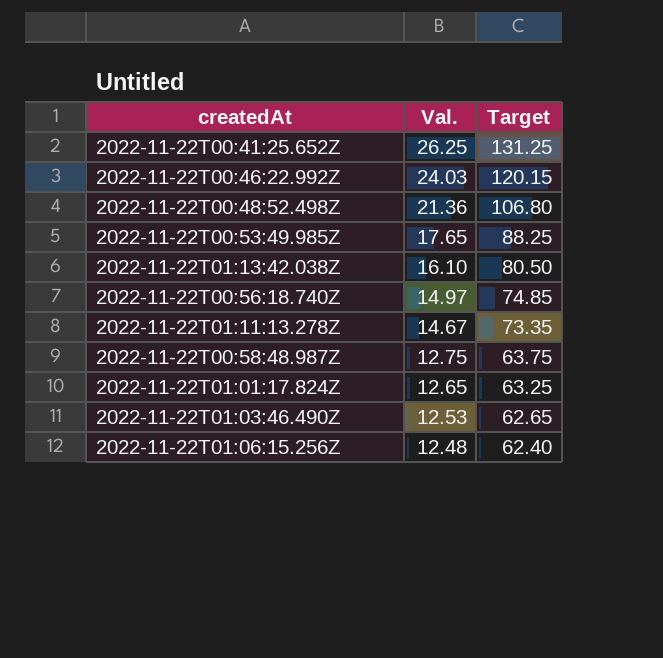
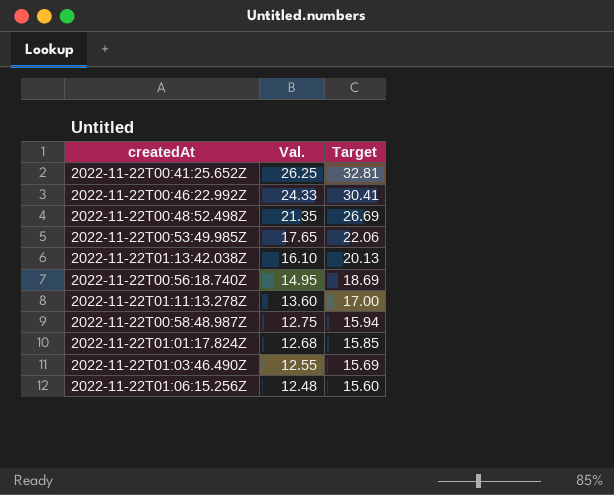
column Target | formula: [Val.] * 5 -> [Val.] * 1.25
2022-11-22T00:46:22.992Z | Val.: 24.03 -> 24.33
2022-11-22T00:48:52.498Z | Val.: 21.36 -> 21.35
2022-11-22T00:56:18.740Z | Val.: 14.97 -> 14.95
2022-11-22T01:11:13.278Z | Val.: 14.67 -> 13.60
2022-11-22T01:01:17.824Z | Val.: 12.65 -> 12.68
2022-11-22T01:03:46.490Z | Val.: 12.53 -> 12.55

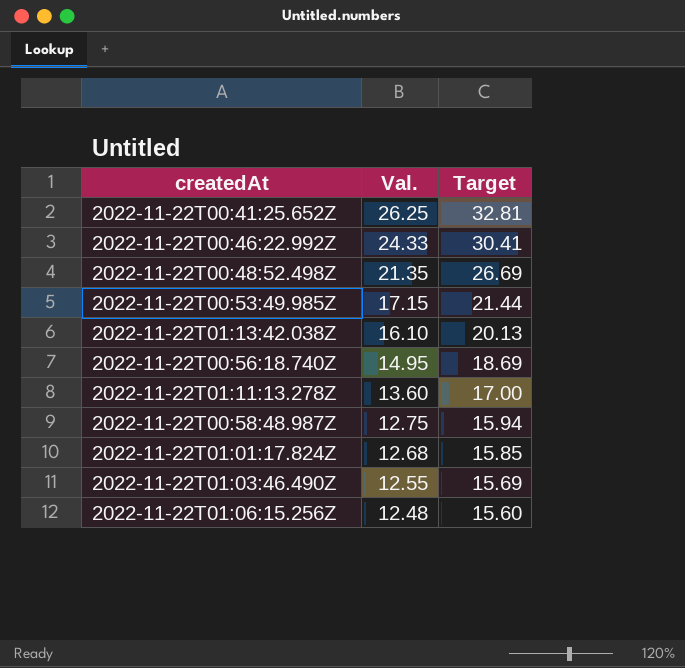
2022-11-22T00:53:49.985Z | Val.: 17.65 -> 17.15
2022-11-22T00:53:49.985Z | Target: 22.06 -> 21.44

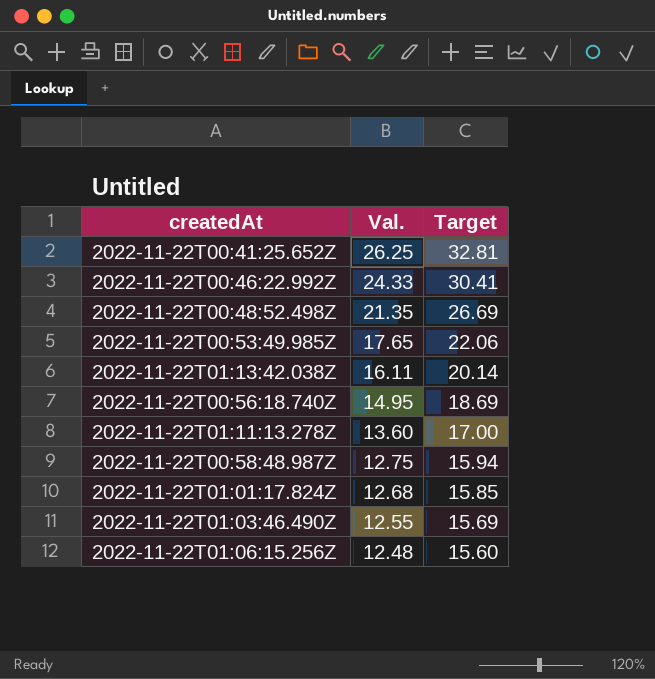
2022-11-22T00:53:49.985Z | Val.: 17.15 -> 17.65
2022-11-22T00:53:49.985Z | Target: 21.44 -> 22.06
2022-11-22T01:13:42.038Z | Val.: 16.10 -> 16.11
2022-11-22T01:13:42.038Z | Target: 20.13 -> 20.14

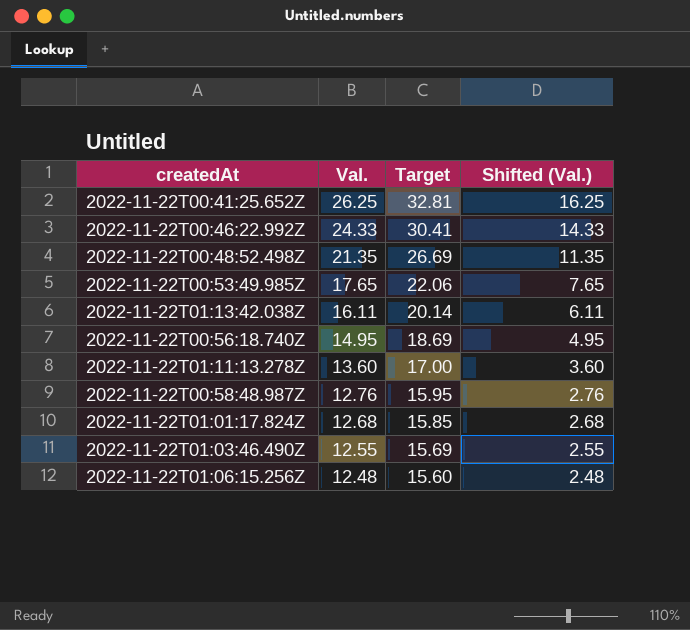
column Shifted (Val.) | formula: none -> [Val.] - 10
2022-11-22T00:58:48.987Z | Val.: 12.75 -> 12.76
2022-11-22T00:58:48.987Z | Target: 15.94 -> 15.95

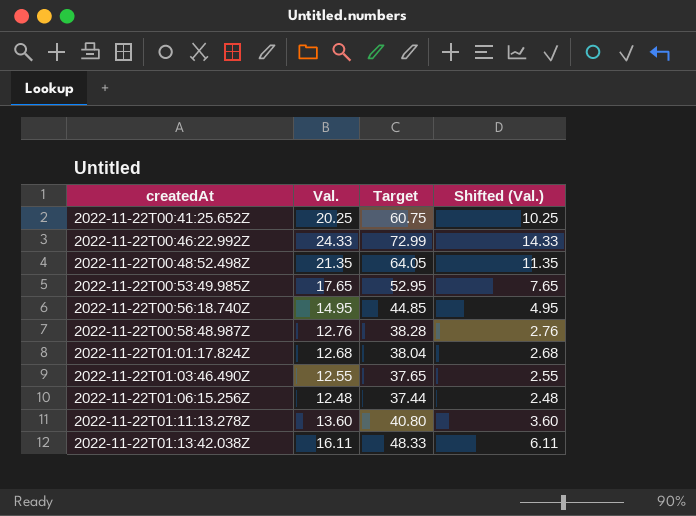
row order: Val. descending -> createdAt ascending
column Target | formula: [Val.] * 1.25 -> [Val.] * 3
2022-11-22T00:41:25.652Z | Val.: 26.25 -> 20.25
2022-11-22T00:41:25.652Z | Shifted (Val.): 16.25 -> 10.25

